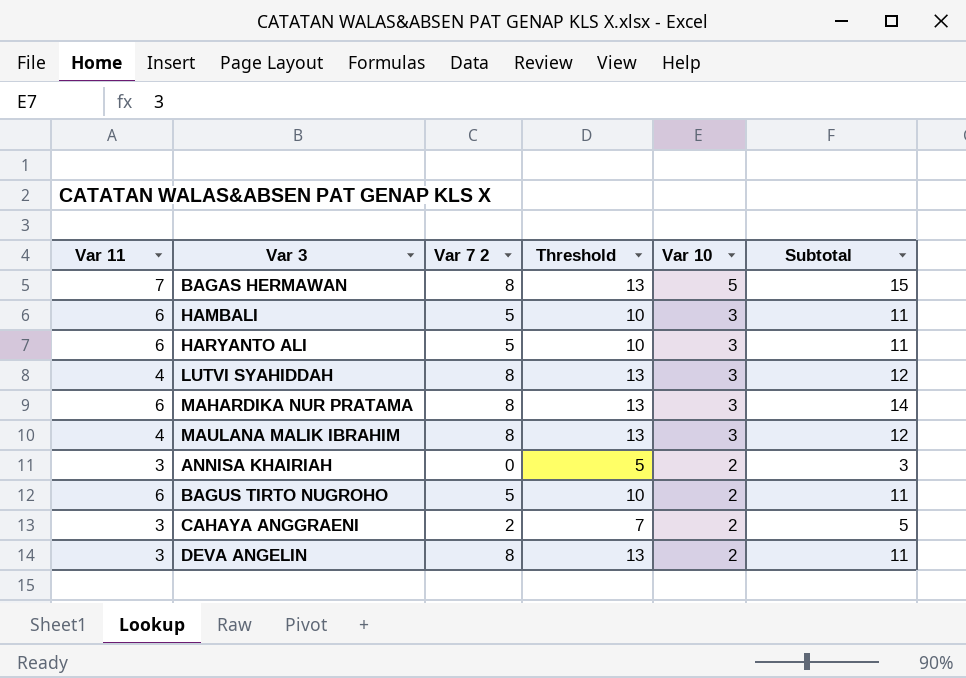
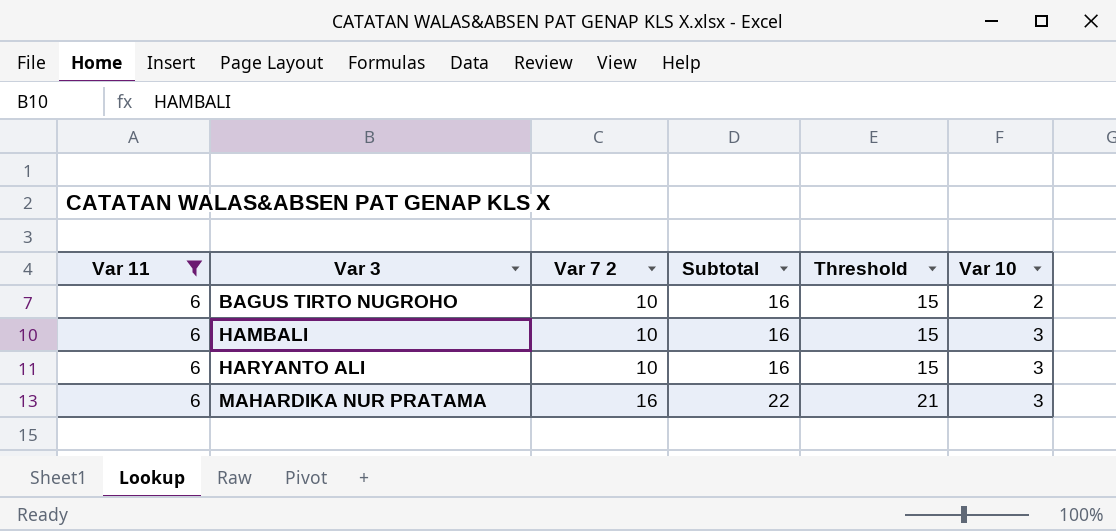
filter: none -> Var 11 = 6
row order: Var 10 descending -> Var 3 ascending
column Subtotal | position: 6 -> 4
BAGUS TIRTO NUGROHO | Var 7 2: 5 -> 10
BAGUS TIRTO NUGROHO | Subtotal: 11 -> 16
BAGUS TIRTO NUGROHO | Threshold: 10 -> 15
HAMBALI | Var 7 2: 5 -> 10
HAMBALI | Subtotal: 11 -> 16
HAMBALI | Threshold: 10 -> 15
HARYANTO ALI | Var 7 2: 5 -> 10
HARYANTO ALI | Subtotal: 11 -> 16
HARYANTO ALI | Threshold: 10 -> 15
MAHARDIKA NUR PRATAMA | Var 7 2: 8 -> 16
MAHARDIKA NUR PRATAMA | Subtotal: 14 -> 22
MAHARDIKA NUR PRATAMA | Threshold: 13 -> 21

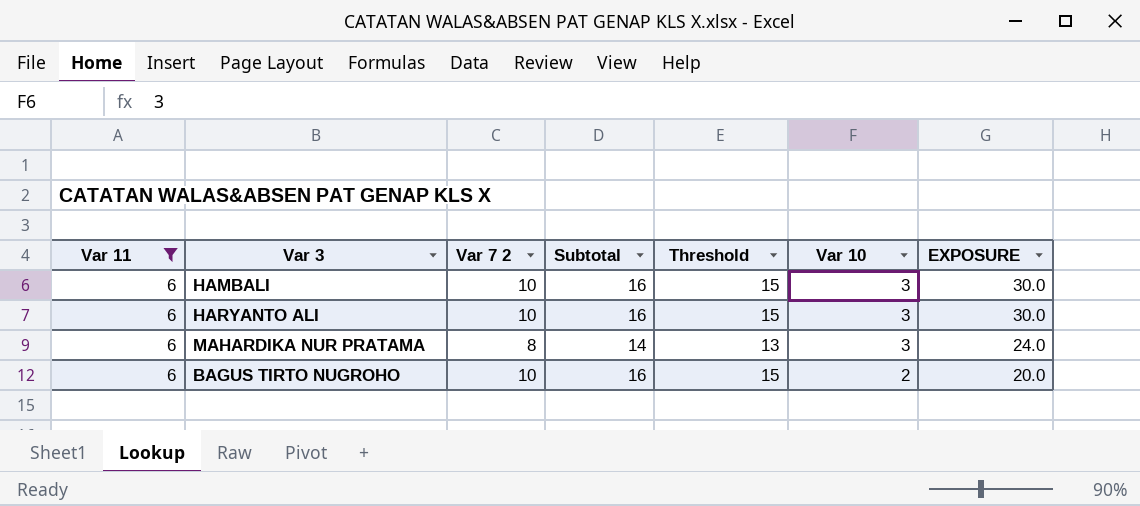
row order: Var 3 ascending -> Var 10 descending
column EXPOSURE | formula: none -> [Var 7 2] * [Var 10]
MAHARDIKA NUR PRATAMA | Var 7 2: 16 -> 8
MAHARDIKA NUR PRATAMA | Subtotal: 22 -> 14
MAHARDIKA NUR PRATAMA | Threshold: 21 -> 13

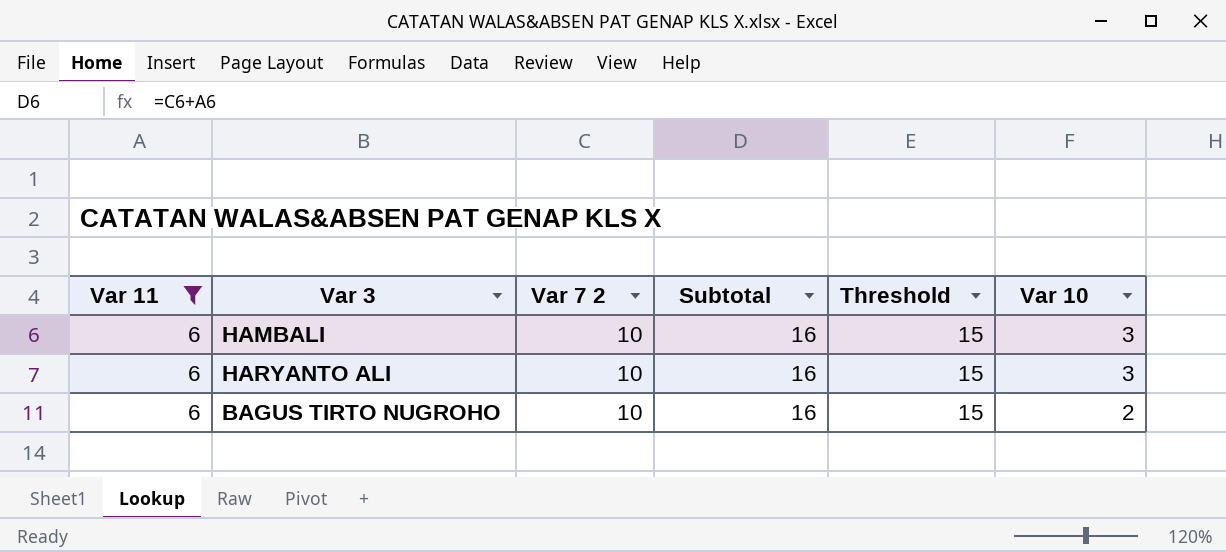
column EXPOSURE | formula: [Var 7 2] * [Var 10] -> none
row MAHARDIKA NUR PRATAMA: 6 | 8 | 14 | 13 | 3 | 24.0 -> none

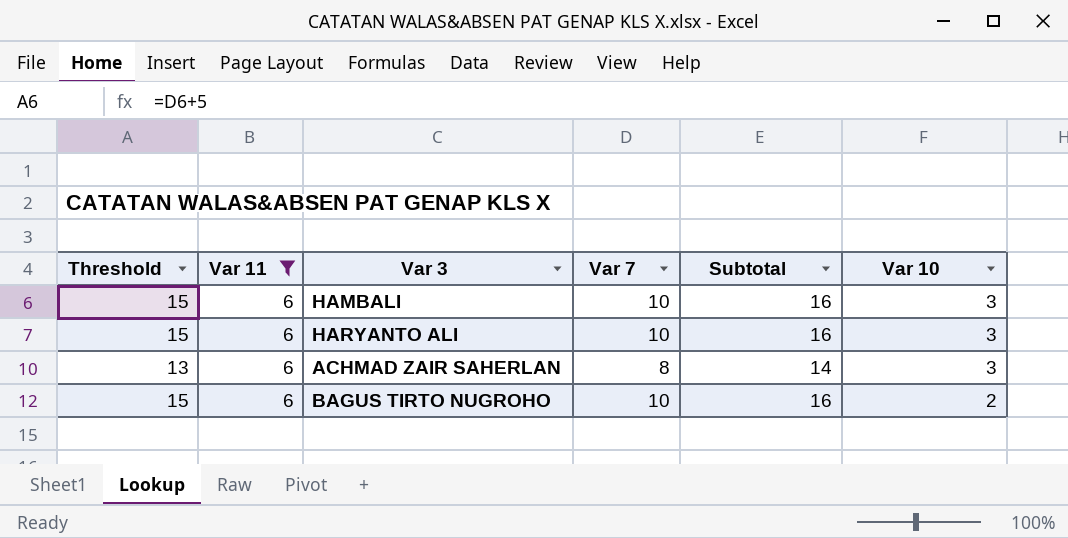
column Threshold | position: 5 -> 1
column name: Var 7 2 -> Var 7
row ACHMAD ZAIR SAHERLAN: none -> 13 | 6 | 8 | 14 | 3

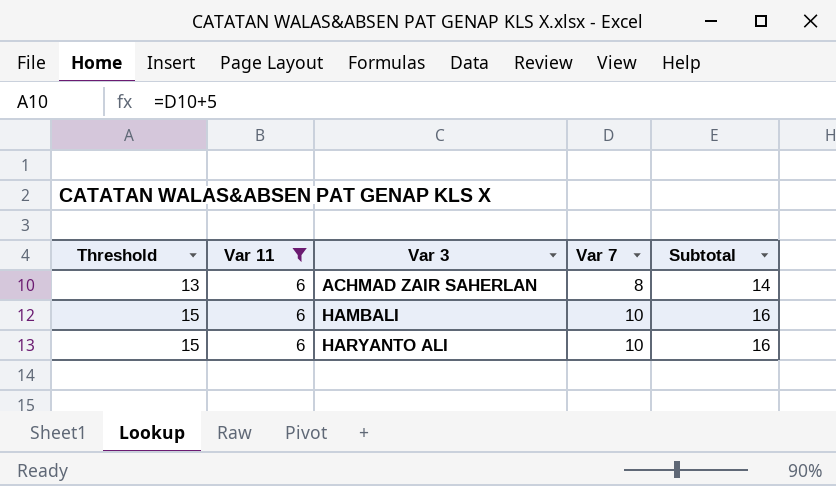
row order: Var 10 descending -> Threshold ascending
column Var 10 | position: 6 -> none
row BAGUS TIRTO NUGROHO: 15 | 6 | 10 | 16 | 2 -> none

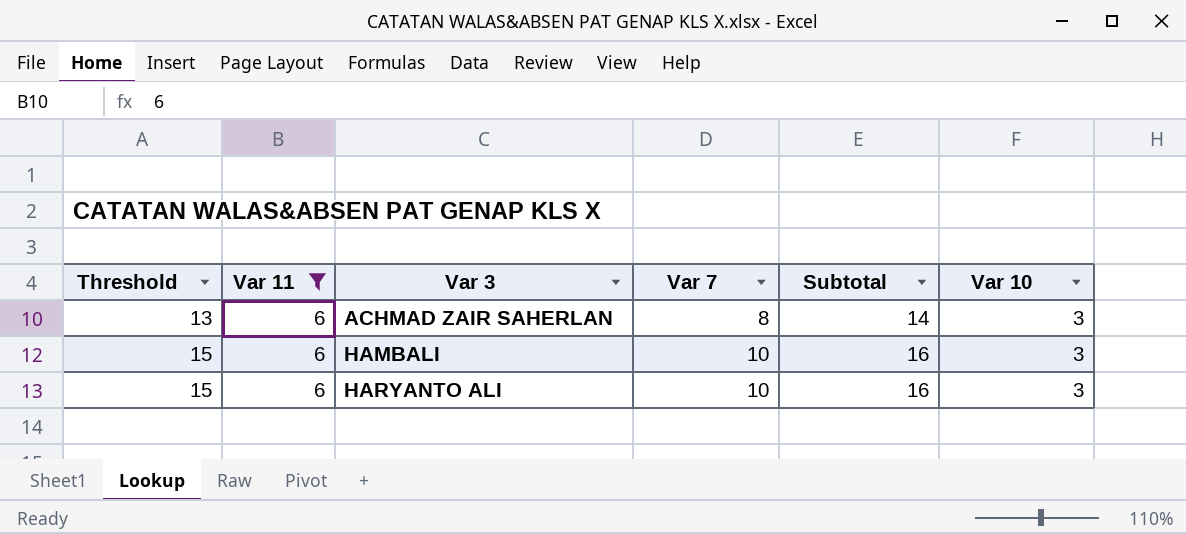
column Var 10 | position: none -> 6

